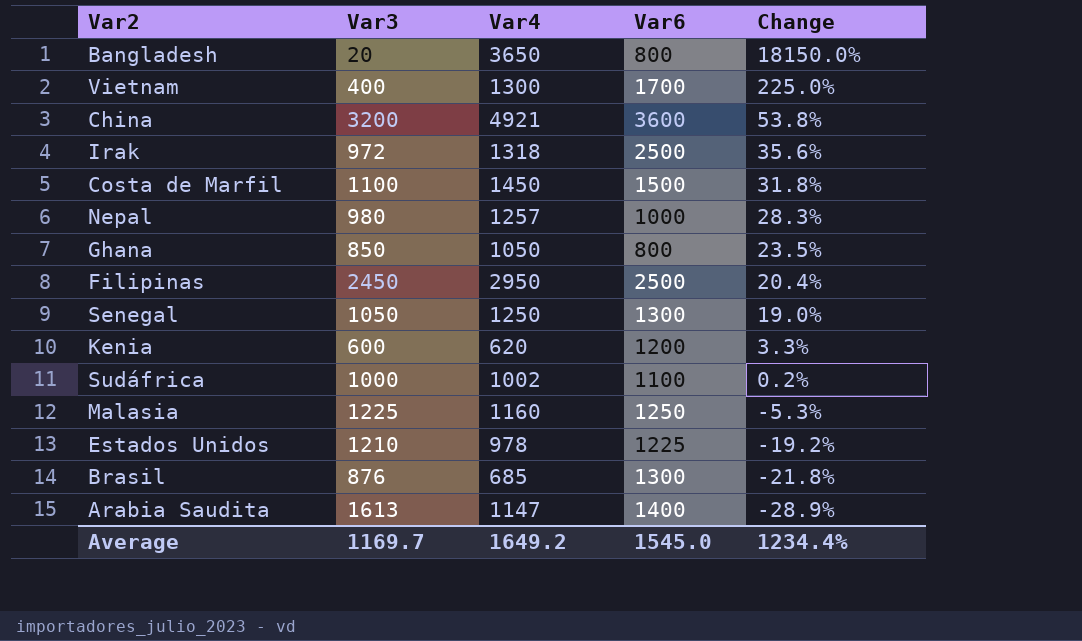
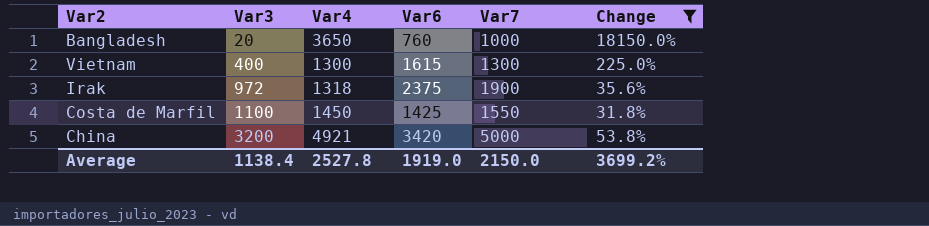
filter: none -> Change >= 31.8%
row order: Change descending -> Var3 ascending
column Var7 | position: none -> 5
Bangladesh | Var6: 800 -> 760
Vietnam | Var6: 1700 -> 1615
Irak | Var6: 2500 -> 2375
Costa de Marfil | Var6: 1500 -> 1425
China | Var6: 3600 -> 3420
Average | Var3: 1169.7 -> 1138.4
Average | Var4: 1649.2 -> 2527.8
Average | Var6: 1545.0 -> 1919.0
Average | Change: 1234.4% -> 3699.2%

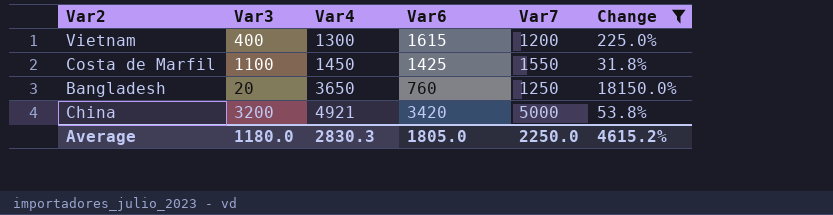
row order: Var3 ascending -> Var4 ascending
row Irak: 972 | 1318 | 2375 | 1900 | 35.6% -> none
Vietnam | Var7: 1300 -> 1200
Bangladesh | Var7: 1000 -> 1250
Average | Var3: 1138.4 -> 1180.0
Average | Var4: 2527.8 -> 2830.3
Average | Var6: 1919.0 -> 1805.0
Average | Var7: 2150.0 -> 2250.0
Average | Change: 3699.2% -> 4615.2%

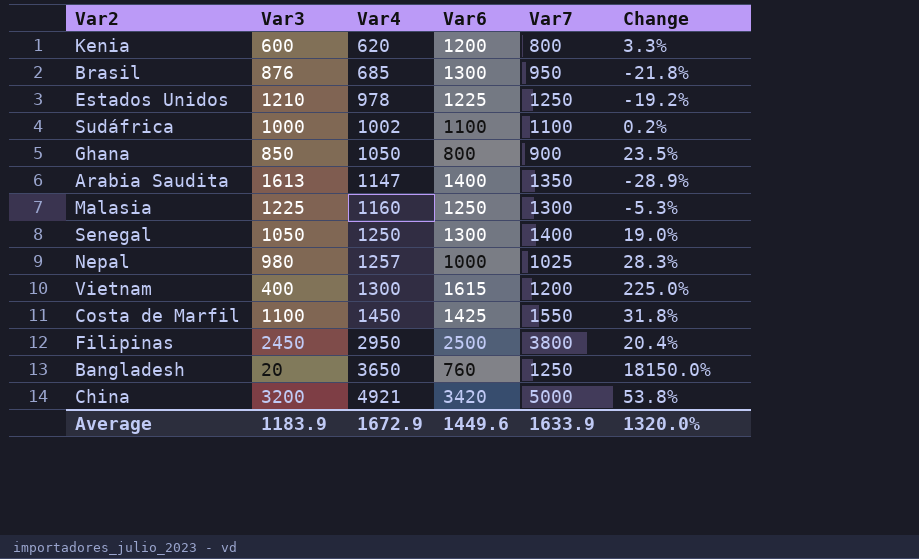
filter: Change >= 31.8% -> none
Average | Var3: 1180.0 -> 1183.9
Average | Var4: 2830.3 -> 1672.9
Average | Var6: 1805.0 -> 1449.6
Average | Var7: 2250.0 -> 1633.9
Average | Change: 4615.2% -> 1320.0%

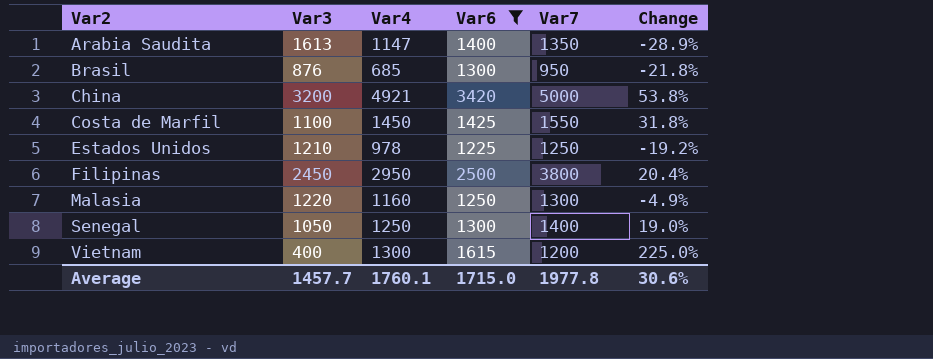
filter: none -> Var6 >= 1225
row order: Var4 ascending -> Var2 ascending
Malasia | Var3: 1225 -> 1220
Malasia | Change: -5.3% -> -4.9%
Average | Var3: 1183.9 -> 1457.7
Average | Var4: 1672.9 -> 1760.1
Average | Var6: 1449.6 -> 1715.0
Average | Var7: 1633.9 -> 1977.8
Average | Change: 1320.0% -> 30.6%

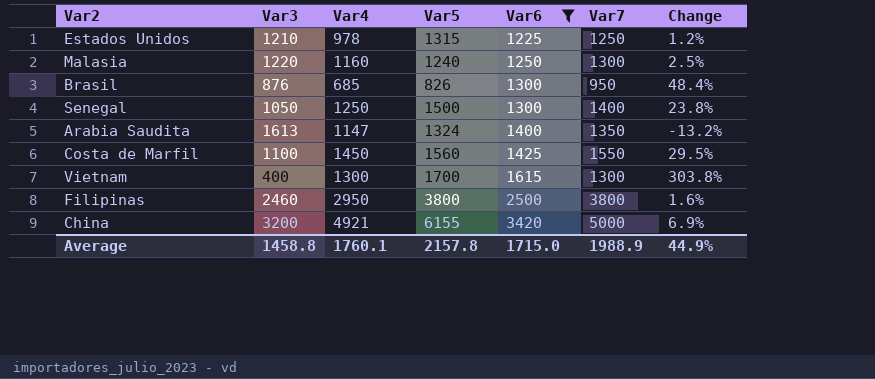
row order: Var2 ascending -> Var6 ascending
column Var5 | position: none -> 4
column Change | formula: ([Var4] - [Var3]) / [Var3] -> ([Var6] - [Var3]) / [Var3]
Vietnam | Var7: 1200 -> 1300
Filipinas | Var3: 2450 -> 2460
Average | Var3: 1457.7 -> 1458.8
Average | Var7: 1977.8 -> 1988.9
Average | Change: 30.6% -> 44.9%

